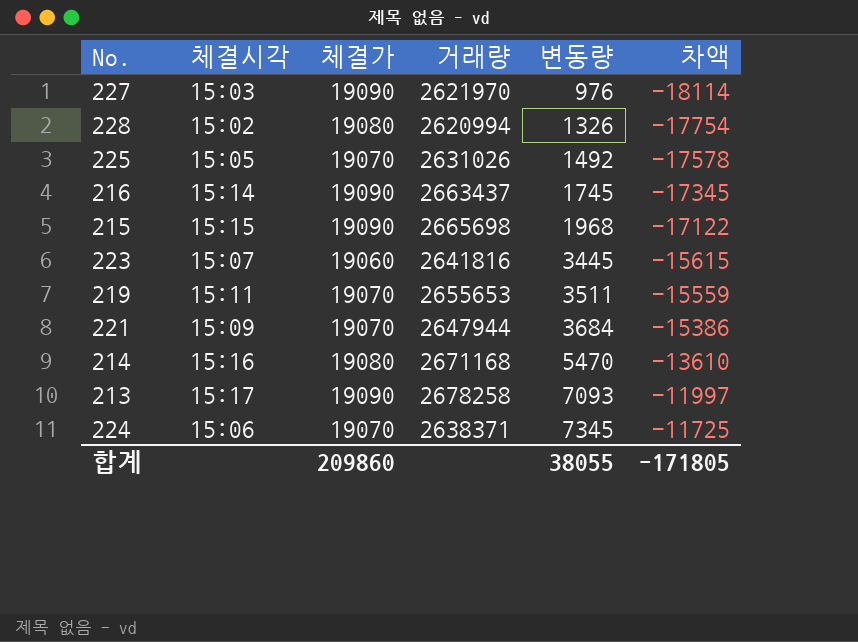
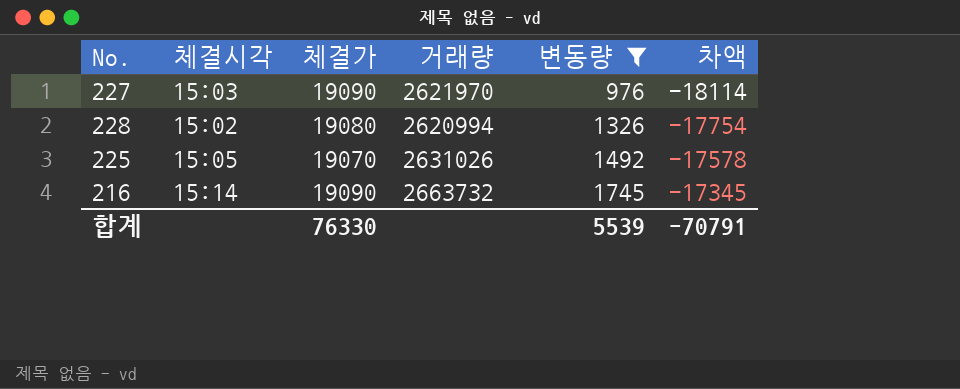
filter: none -> 변동량 <= 1745
216 | 거래량: 2663437 -> 2663732
합계 | 체결가: 209860 -> 76330
합계 | 변동량: 38055 -> 5539
합계 | 차액: -171805 -> -70791

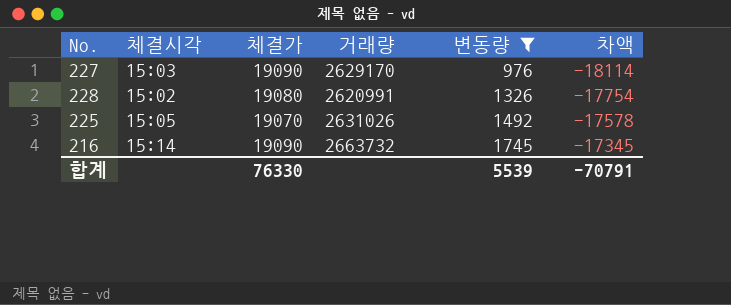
227 | 거래량: 2621970 -> 2629170
228 | 거래량: 2620994 -> 2620991

